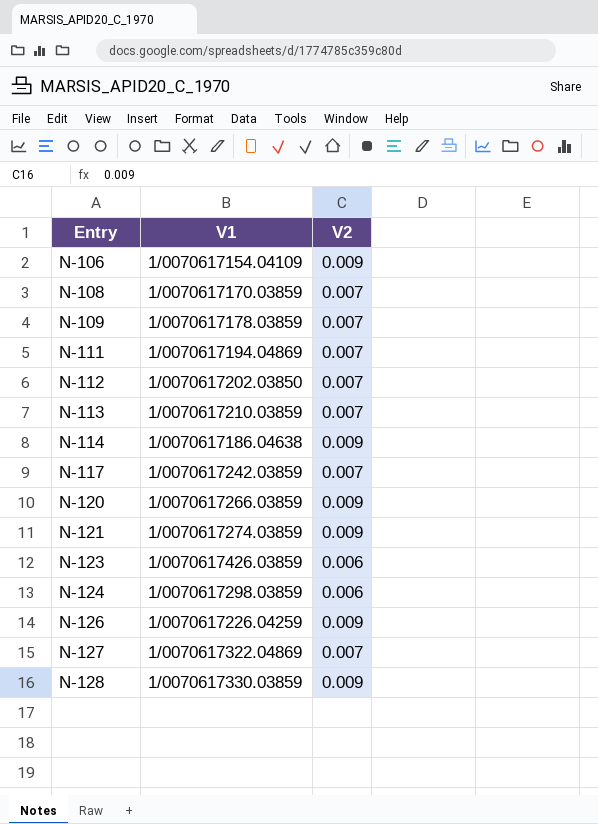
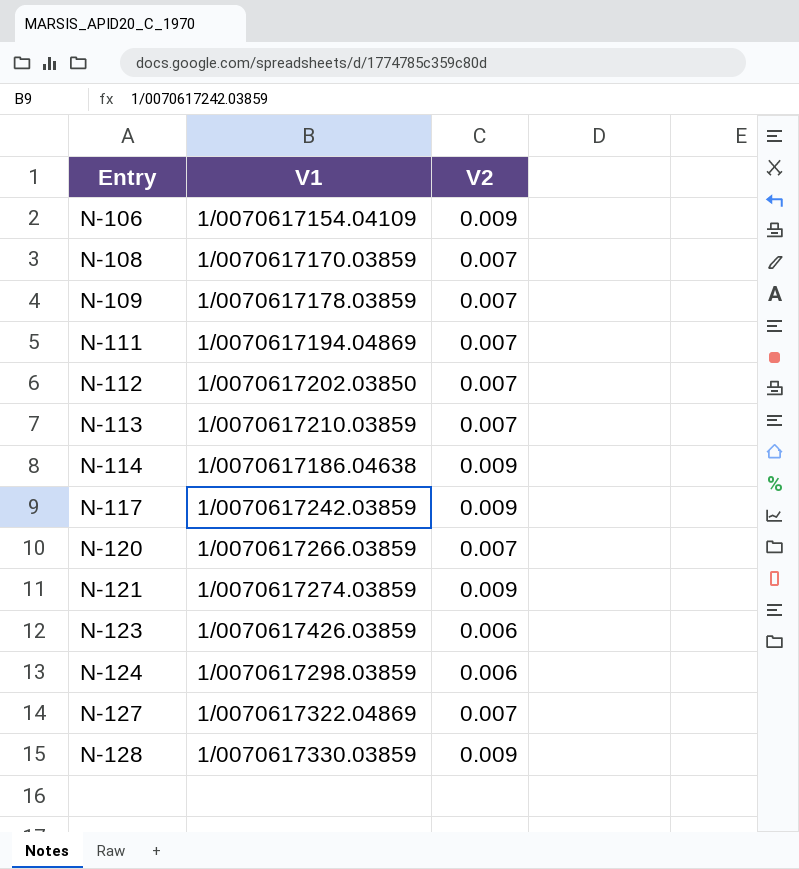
row N-126: 1/0070617226.04259 | 0.009 -> none
N-117 | V2: 0.007 -> 0.009
N-120 | V2: 0.009 -> 0.007

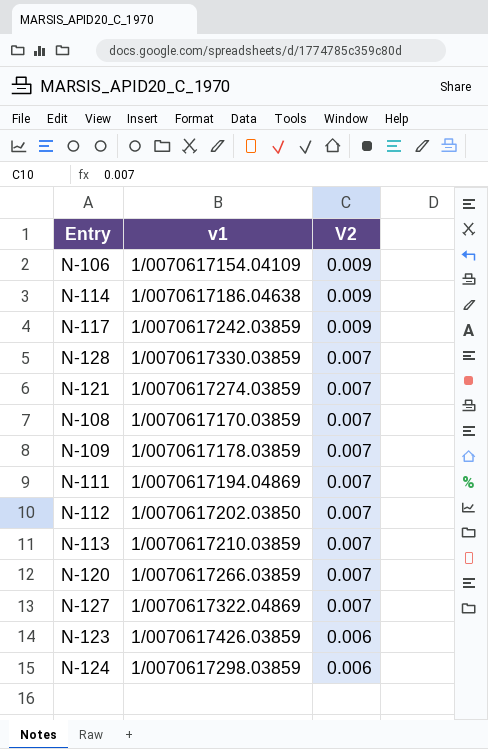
row order: Entry ascending -> V2 descending
column name: V1 -> v1
N-128 | V2: 0.009 -> 0.007
N-121 | V2: 0.009 -> 0.007

